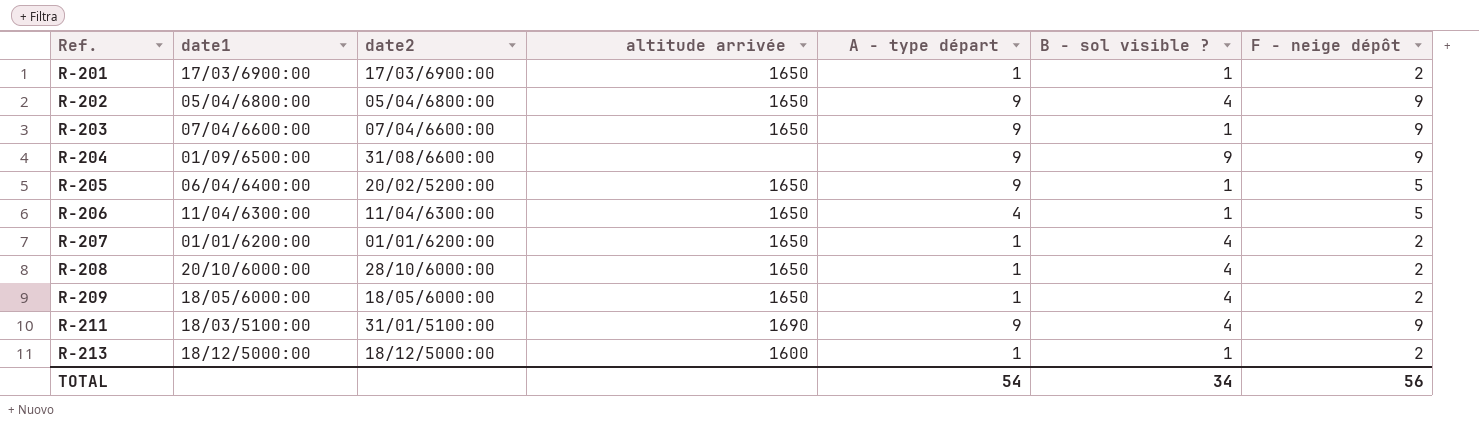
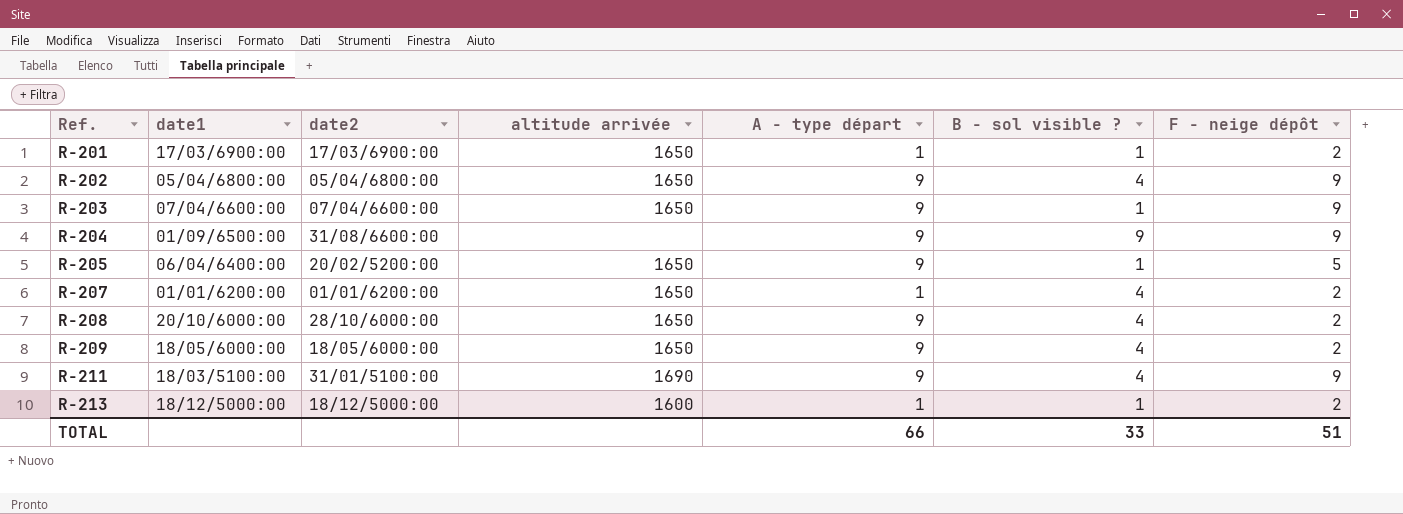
row R-206: 11/04/6300:00 | 11/04/6300:00 | 1650 | 4 | 1 | 5 -> none
R-208 | A - type départ: 1 -> 9
R-209 | A - type départ: 1 -> 9
TOTAL | A - type départ: 54 -> 66
TOTAL | B - sol visible ?: 34 -> 33
TOTAL | F - neige dépôt: 56 -> 51

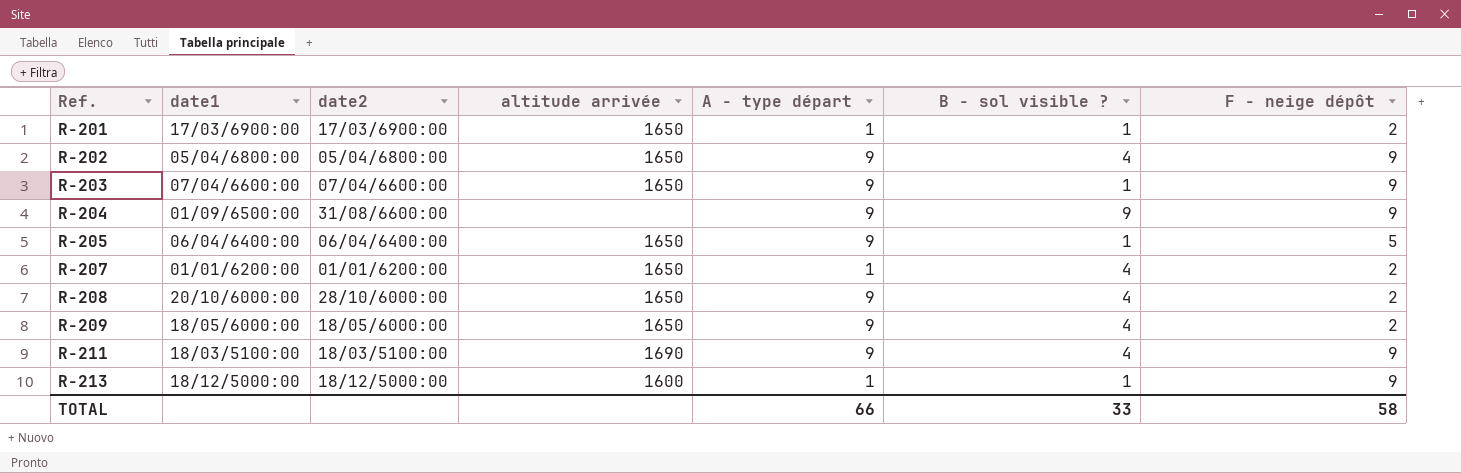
R-205 | date2: 20/02/5200:00 -> 06/04/6400:00
R-211 | date2: 31/01/5100:00 -> 18/03/5100:00
R-213 | F - neige dépôt: 2 -> 9
TOTAL | F - neige dépôt: 51 -> 58

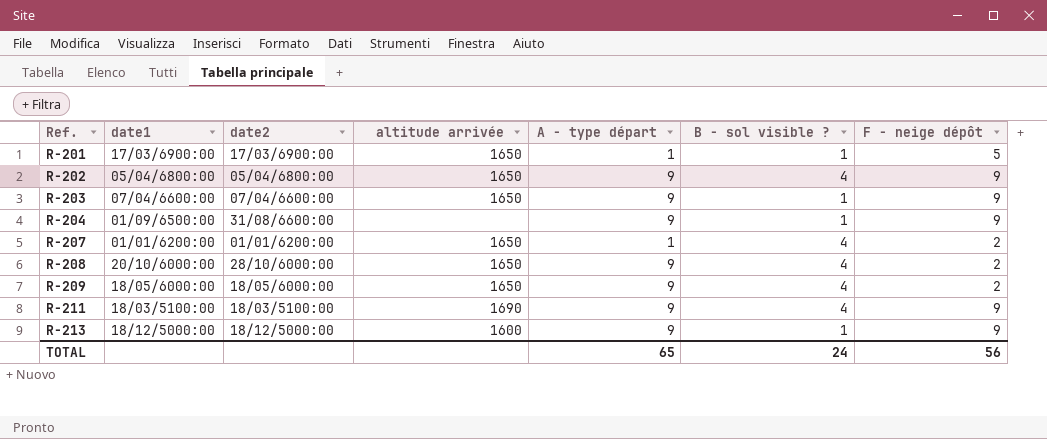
row R-205: 06/04/6400:00 | 06/04/6400:00 | 1650 | 9 | 1 | 5 -> none
R-201 | F - neige dépôt: 2 -> 5
R-204 | B - sol visible ?: 9 -> 1
R-213 | A - type départ: 1 -> 9
TOTAL | A - type départ: 66 -> 65
TOTAL | B - sol visible ?: 33 -> 24
TOTAL | F - neige dépôt: 58 -> 56

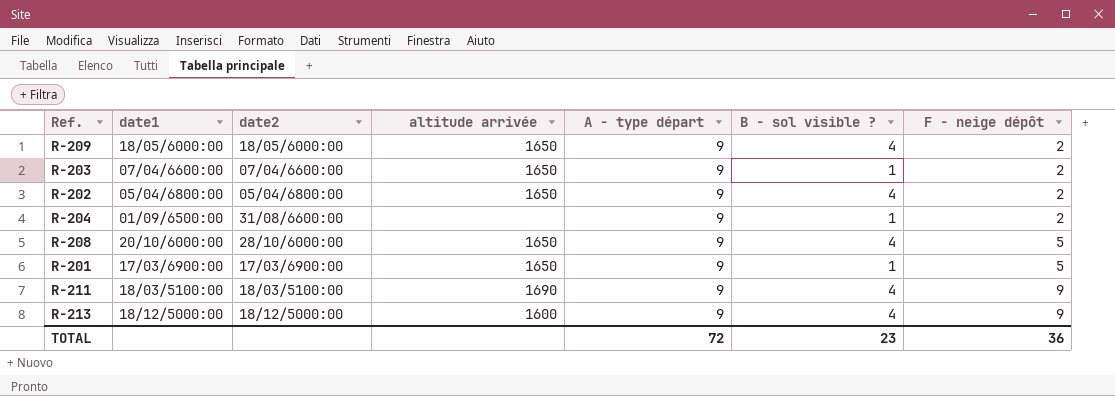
row order: Ref. ascending -> F - neige dépôt ascending
row R-207: 01/01/6200:00 | 01/01/6200:00 | 1650 | 1 | 4 | 2 -> none
R-203 | F - neige dépôt: 9 -> 2
R-202 | F - neige dépôt: 9 -> 2
R-204 | F - neige dépôt: 9 -> 2
R-208 | F - neige dépôt: 2 -> 5
R-201 | A - type départ: 1 -> 9
R-213 | B - sol visible ?: 1 -> 4
TOTAL | A - type départ: 65 -> 72
TOTAL | B - sol visible ?: 24 -> 23
TOTAL | F - neige dépôt: 56 -> 36

